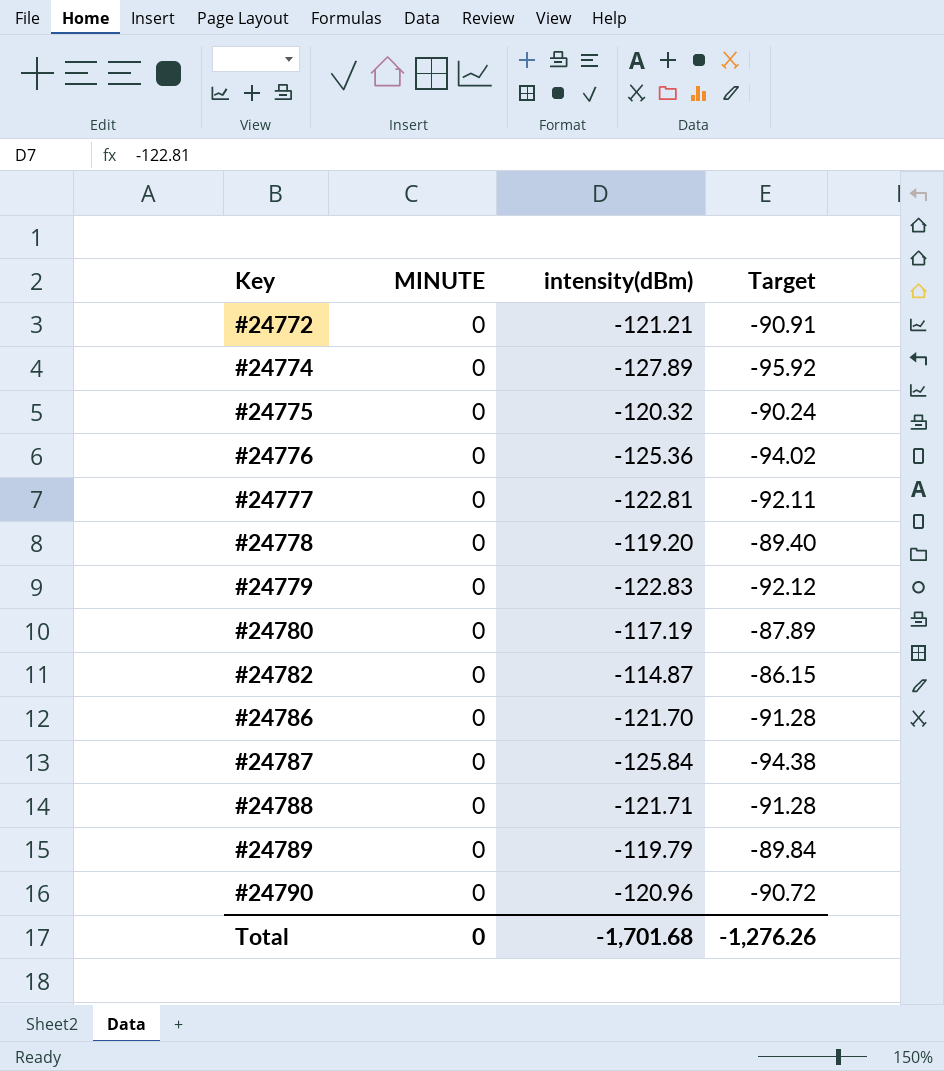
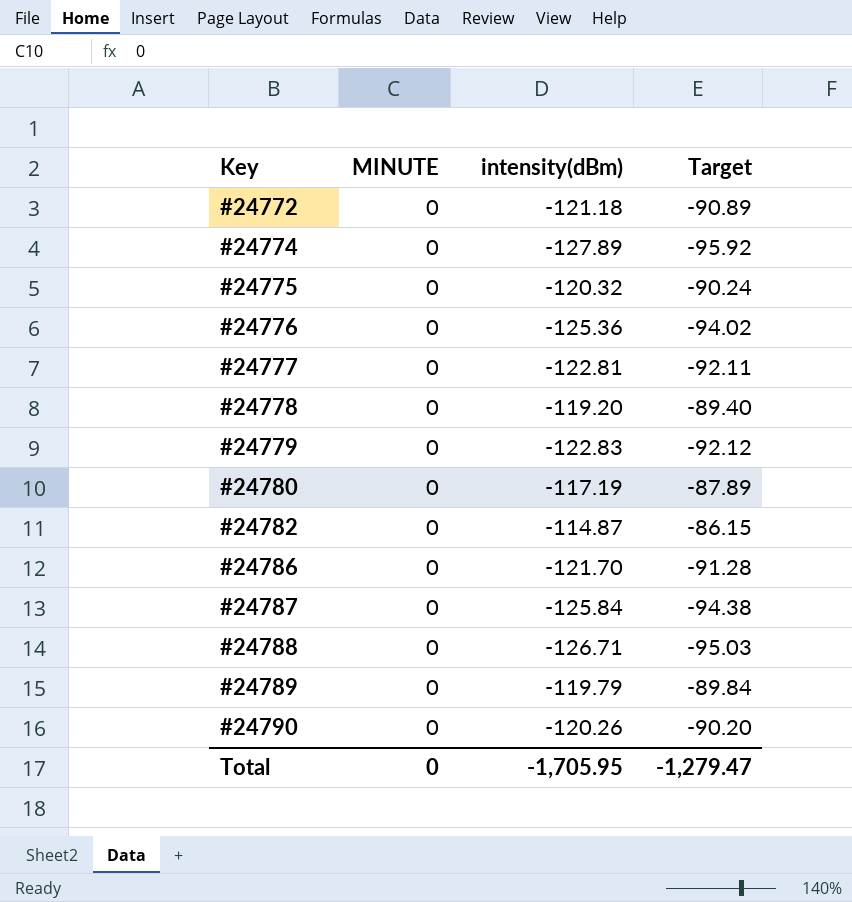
#24772 | intensity(dBm): -121.21 -> -121.18
#24772 | Target: -90.91 -> -90.89
#24788 | intensity(dBm): -121.71 -> -126.71
#24788 | Target: -91.28 -> -95.03
#24790 | intensity(dBm): -120.96 -> -120.26
#24790 | Target: -90.72 -> -90.20
Total | intensity(dBm): -1,701.68 -> -1,705.95
Total | Target: -1,276.26 -> -1,279.47

